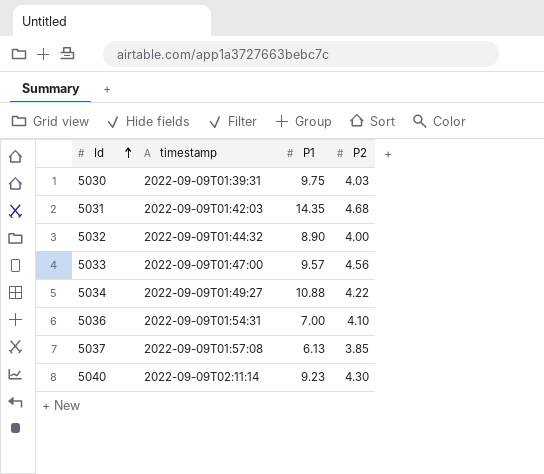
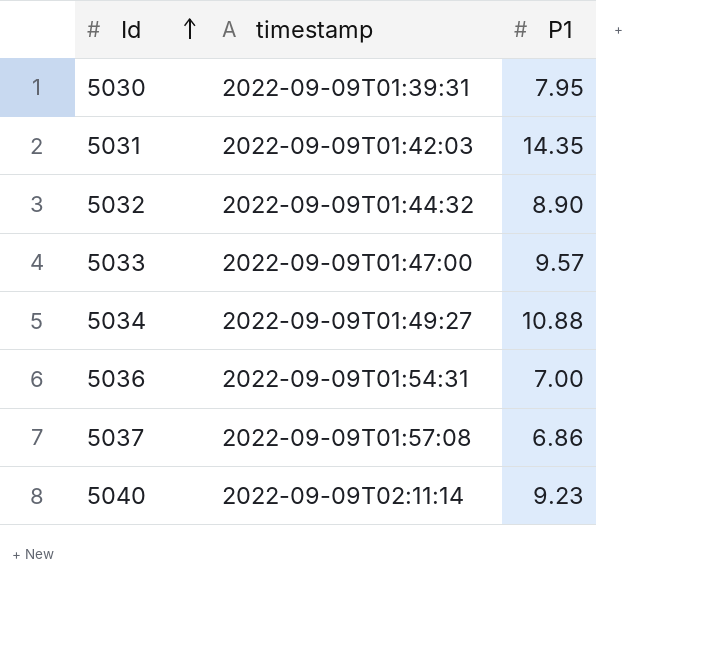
column P2 | position: 4 -> none
5030 | P1: 9.75 -> 7.95
5037 | P1: 6.13 -> 6.86

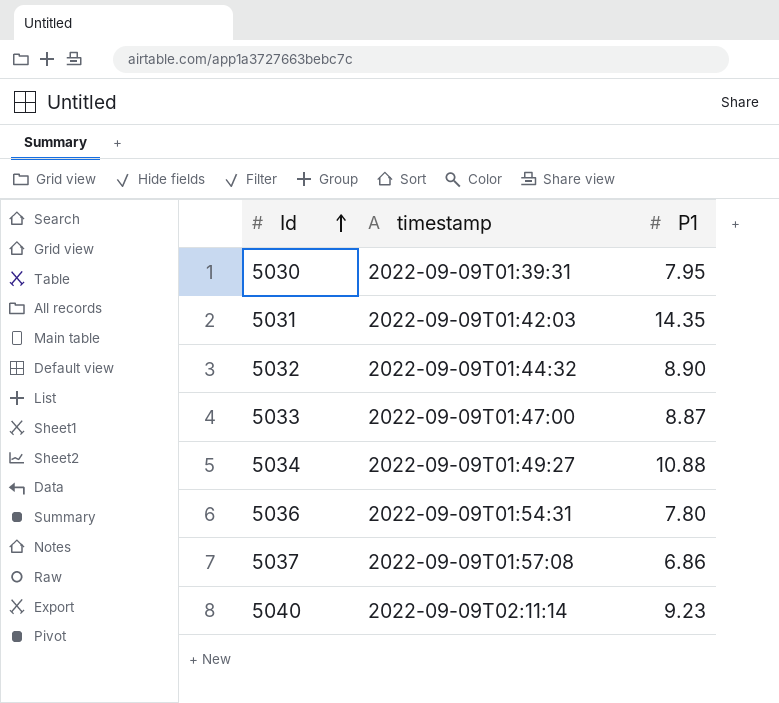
5033 | P1: 9.57 -> 8.87
5036 | P1: 7.00 -> 7.80

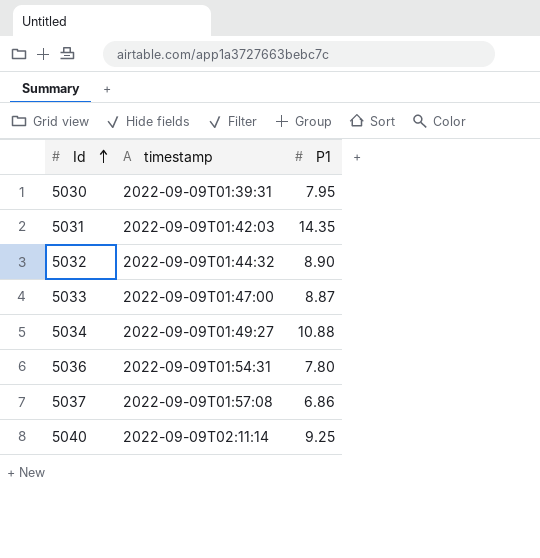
5040 | P1: 9.23 -> 9.25

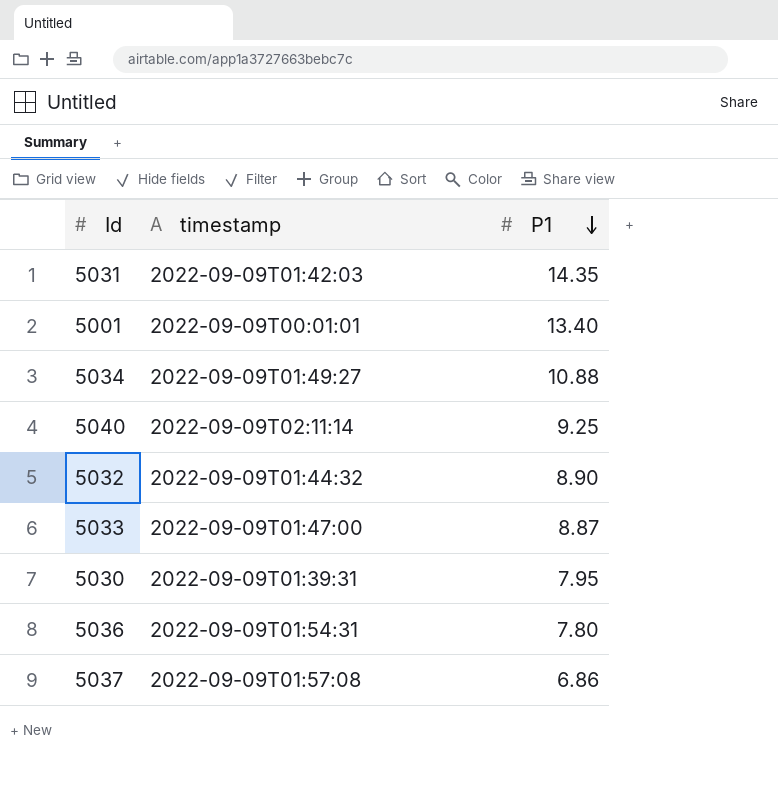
row order: Id ascending -> P1 descending
row 5001: none -> 2022-09-09T00:01:01 | 13.40

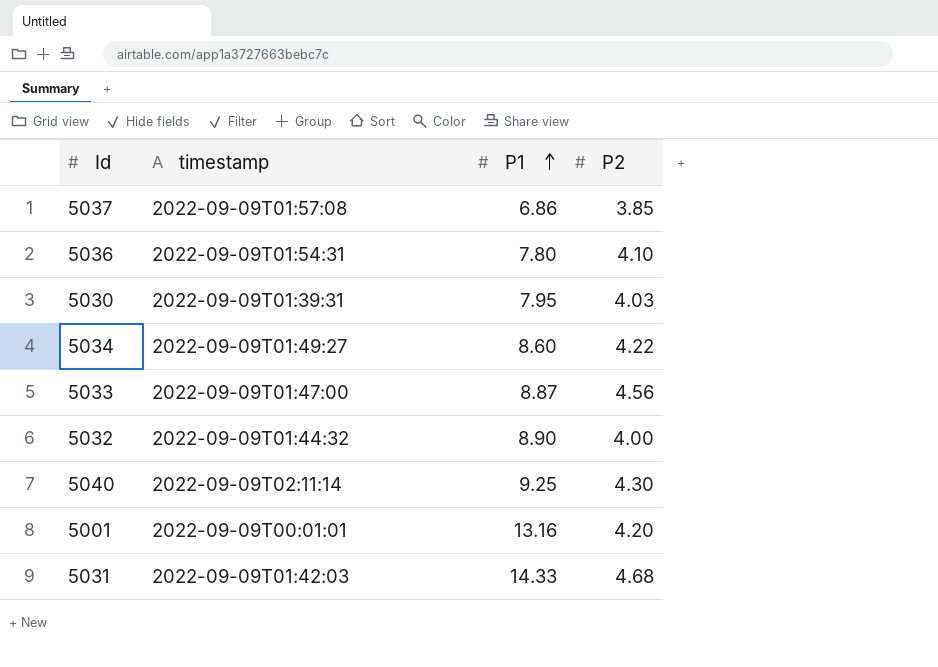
row order: P1 descending -> P1 ascending
column P2 | position: none -> 4
5034 | P1: 10.88 -> 8.60
5001 | P1: 13.40 -> 13.16
5031 | P1: 14.35 -> 14.33

